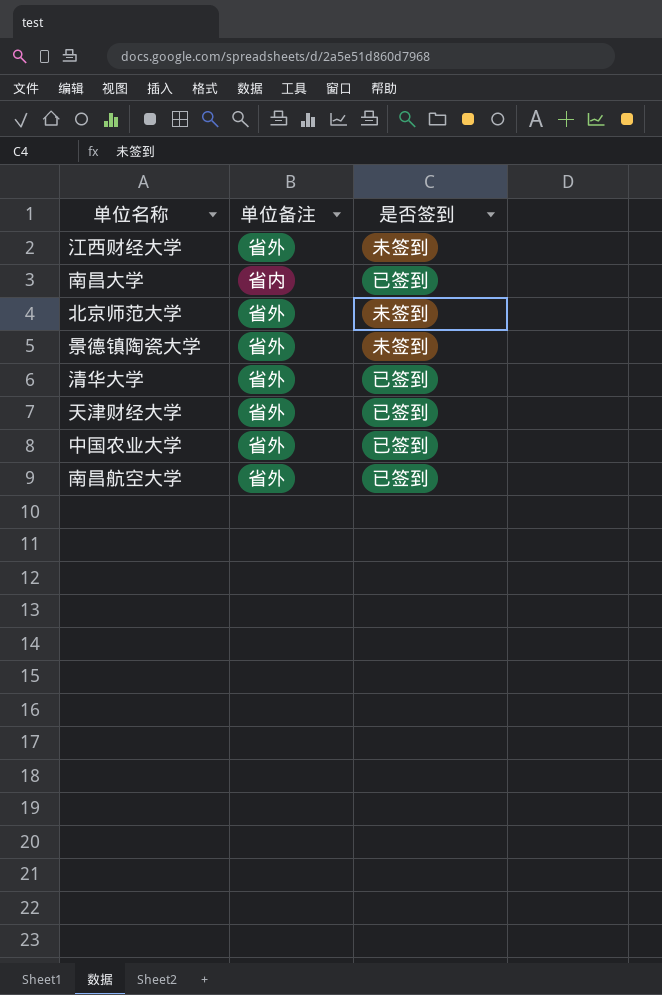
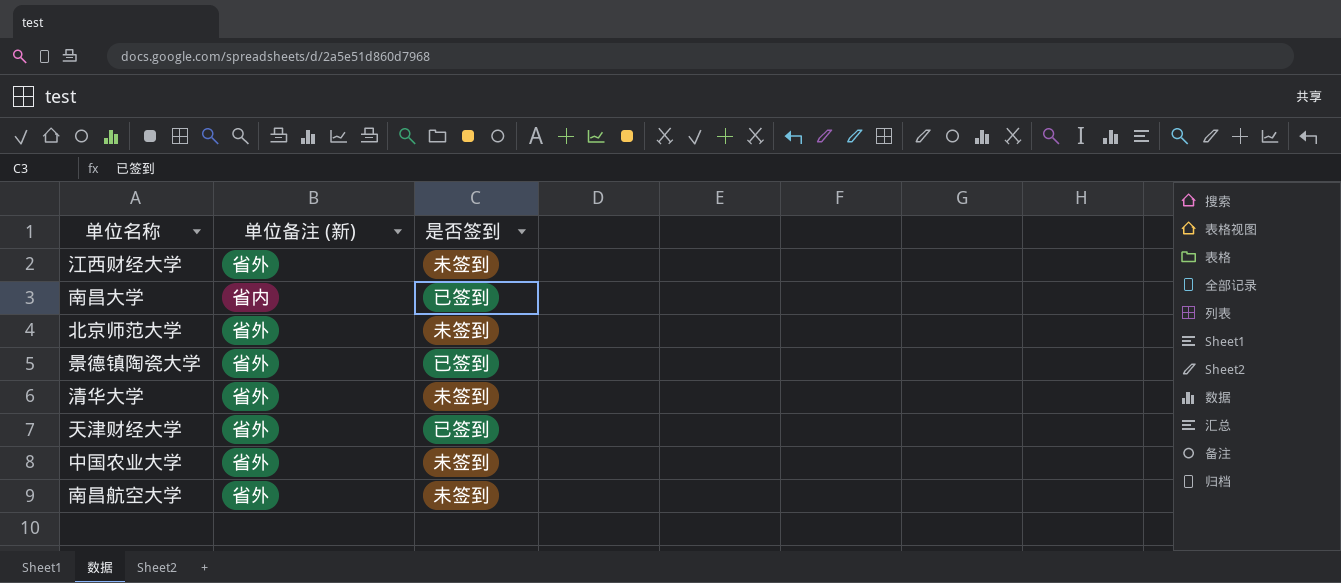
column name: 单位备注 -> 单位备注 (新)
景德镇陶瓷大学 | 是否签到: 未签到 -> 已签到
清华大学 | 是否签到: 已签到 -> 未签到
中国农业大学 | 是否签到: 已签到 -> 未签到
南昌航空大学 | 是否签到: 已签到 -> 未签到

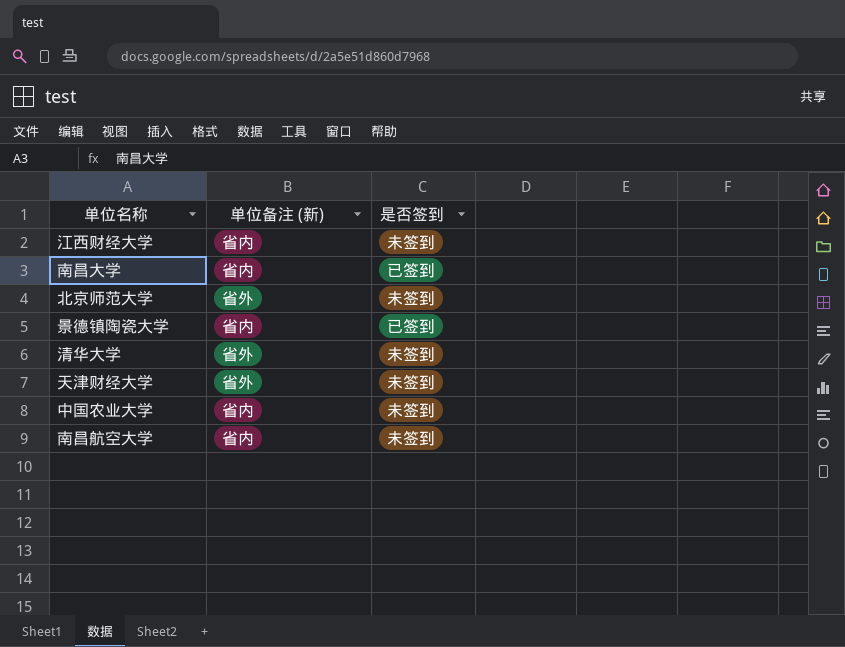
江西财经大学 | 单位备注 (新): 省外 -> 省内
景德镇陶瓷大学 | 单位备注 (新): 省外 -> 省内
天津财经大学 | 是否签到: 已签到 -> 未签到
中国农业大学 | 单位备注 (新): 省外 -> 省内
南昌航空大学 | 单位备注 (新): 省外 -> 省内

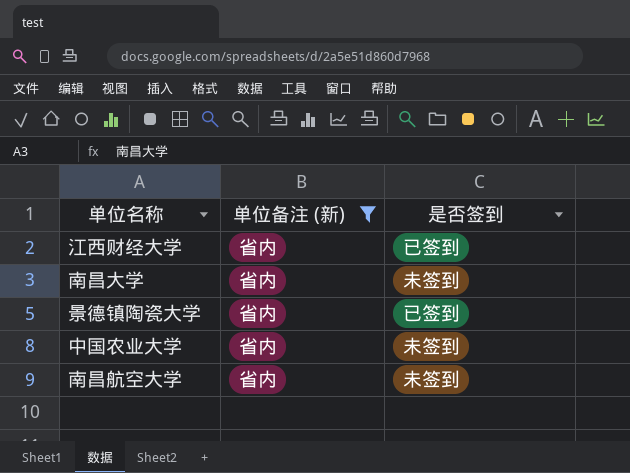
filter: none -> 单位备注 (新) = 省内
江西财经大学 | 是否签到: 未签到 -> 已签到
南昌大学 | 是否签到: 已签到 -> 未签到

